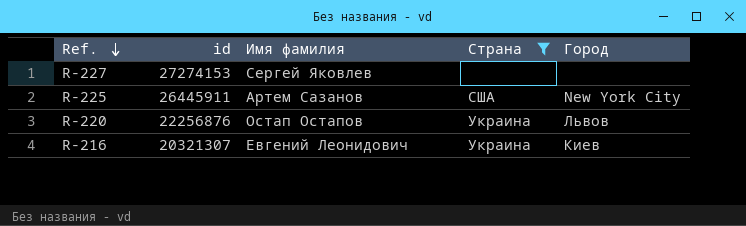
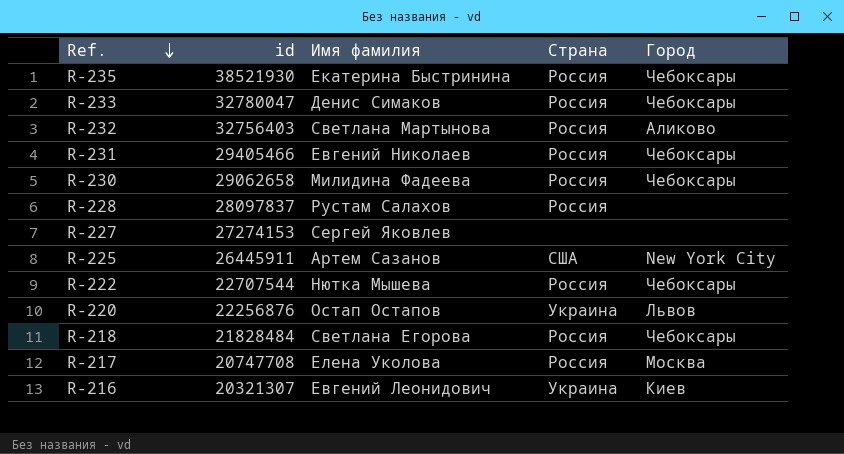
filter: Страна != Россия -> none

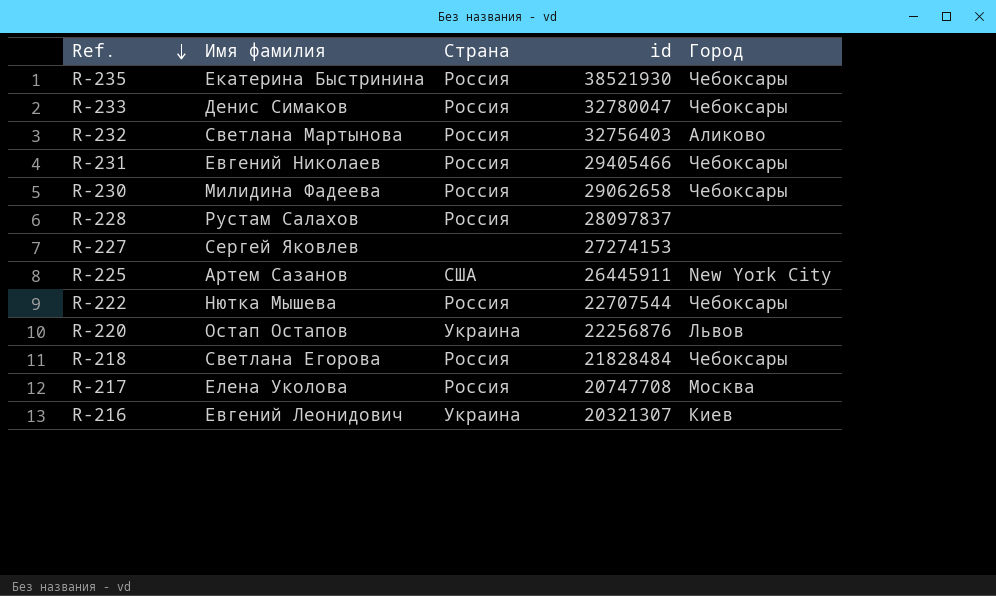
column id | position: 2 -> 4

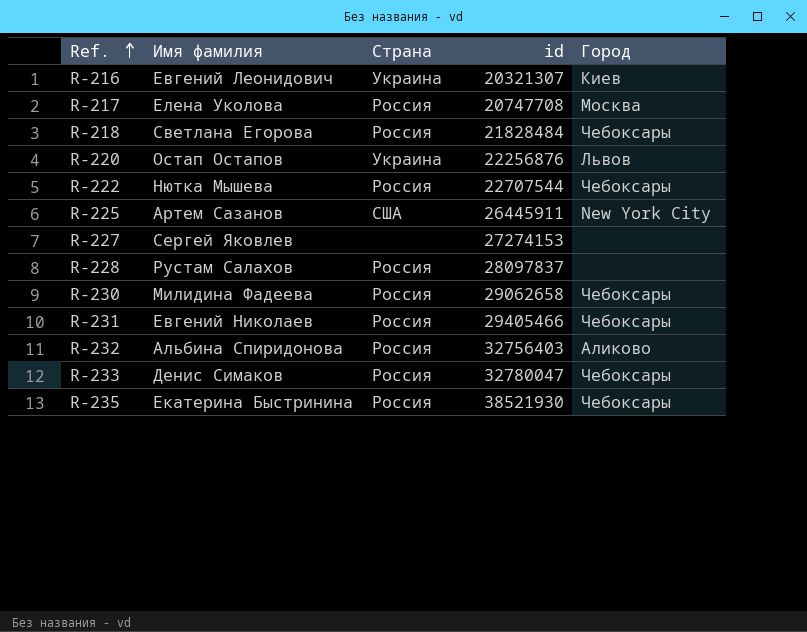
row order: Ref. descending -> Ref. ascending
R-232 | Имя фамилия: Светлана Мартынова -> Альбина Спиридонова

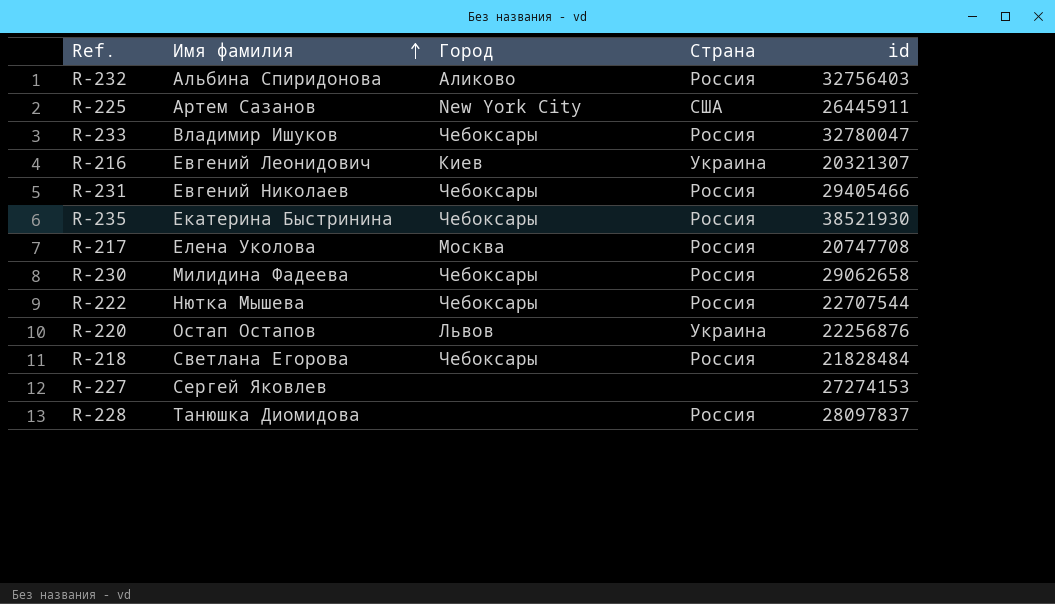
row order: Ref. ascending -> Имя фамилия ascending
column Город | position: 5 -> 3
R-233 | Имя фамилия: Денис Симаков -> Владимир Ишуков
R-228 | Имя фамилия: Рустам Салахов -> Танюшка Диомидова

